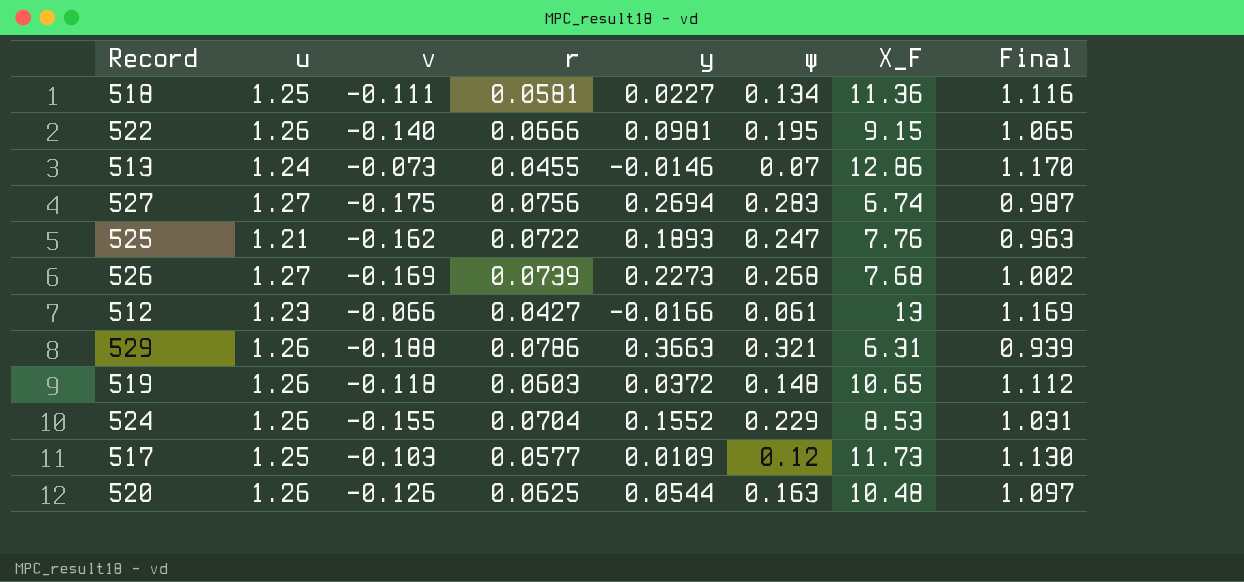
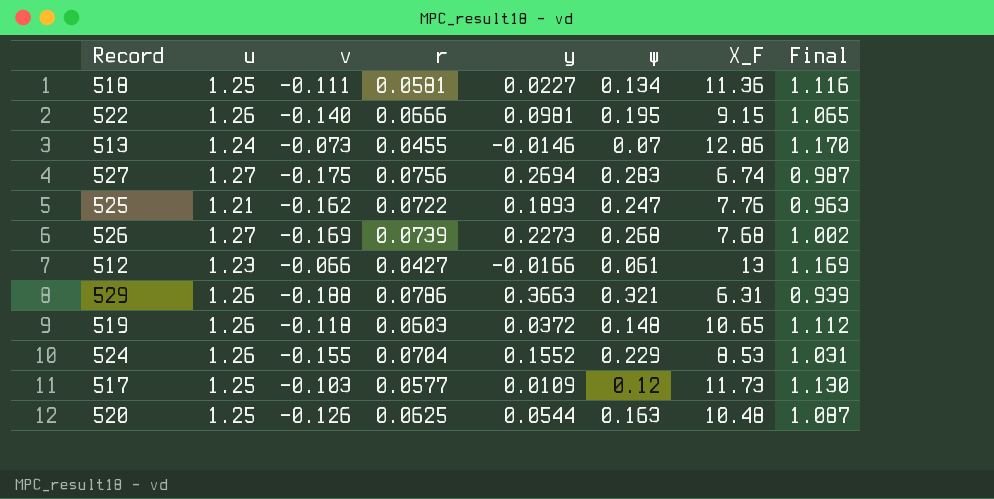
520 | u: 1.26 -> 1.25
520 | Final: 1.097 -> 1.087

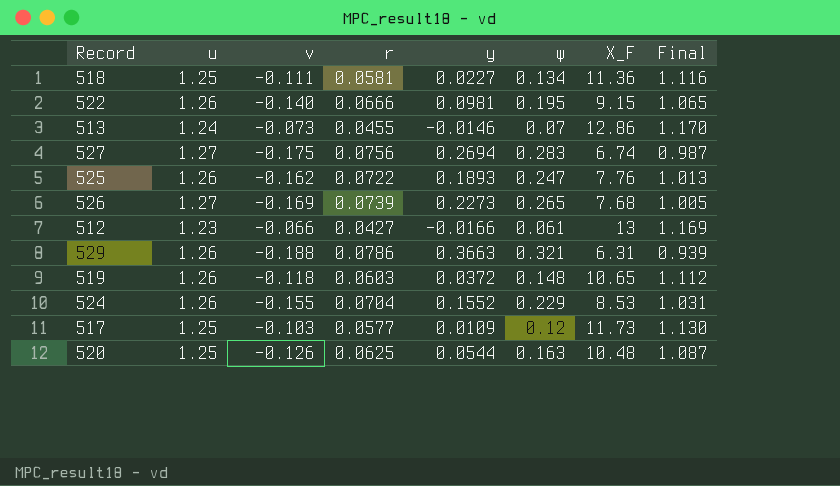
525 | u: 1.21 -> 1.26
525 | Final: 0.963 -> 1.013
526 | ψ: 0.268 -> 0.265
526 | Final: 1.002 -> 1.005

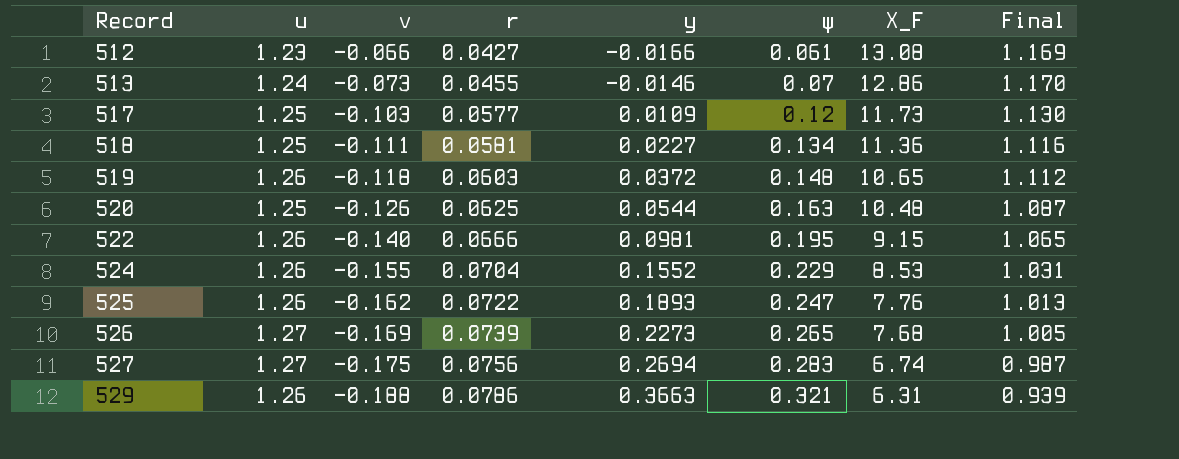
row order: none -> Record ascending
512 | X_F: 13 -> 13.08

